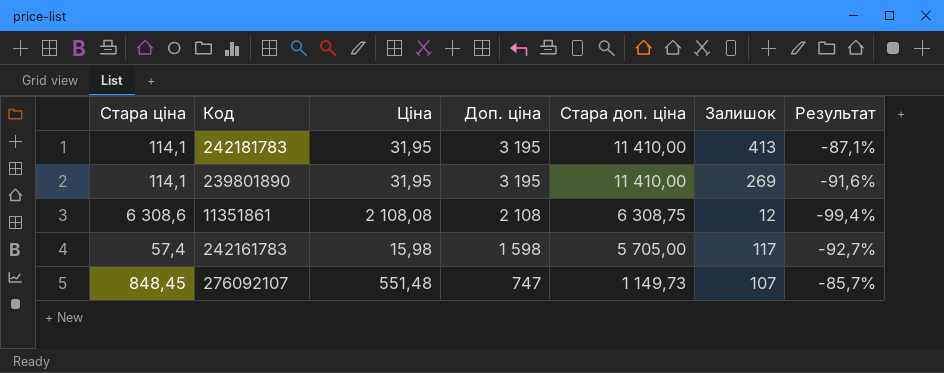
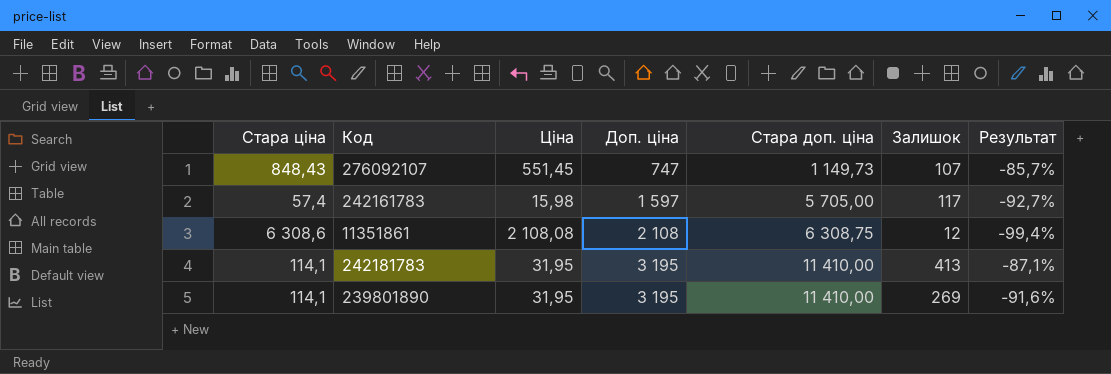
row order: Доп. ціна descending -> Доп. ціна ascending
276092107 | Стара ціна: 848,45 -> 848,43
276092107 | Ціна: 551,48 -> 551,45
242161783 | Доп. ціна: 1 598 -> 1 597

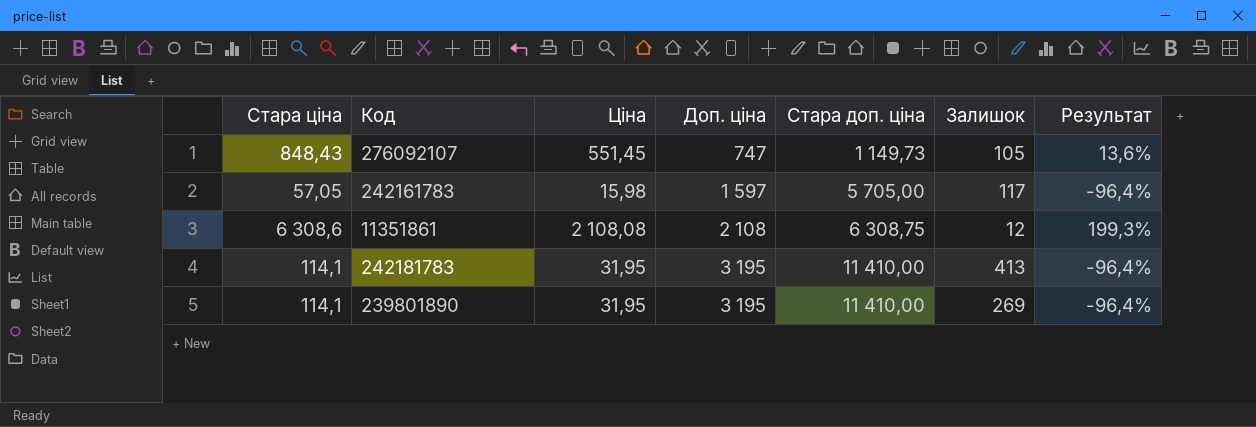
column Результат | formula: ([Залишок] - [Доп. ціна]) / [Доп. ціна] -> ([Стара ціна] - [Доп. ціна]) / [Доп. ціна]
276092107 | Залишок: 107 -> 105
242161783 | Стара ціна: 57,4 -> 57,05

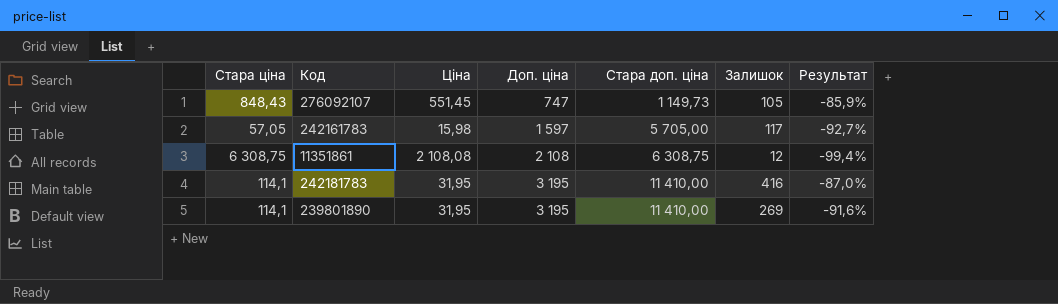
column Результат | formula: ([Стара ціна] - [Доп. ціна]) / [Доп. ціна] -> ([Залишок] - [Доп. ціна]) / [Доп. ціна]
11351861 | Стара ціна: 6 308,6 -> 6 308,75
242181783 | Залишок: 413 -> 416

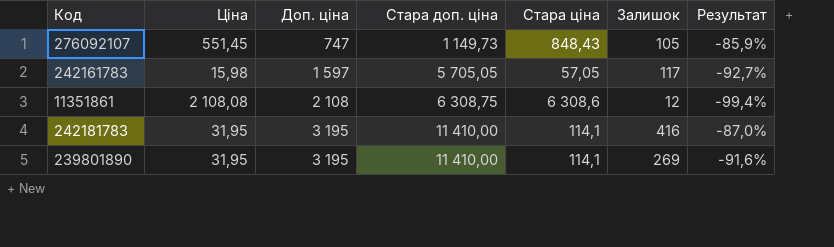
column Стара ціна | position: 1 -> 5
242161783 | Стара доп. ціна: 5 705,00 -> 5 705,05
11351861 | Стара ціна: 6 308,75 -> 6 308,6

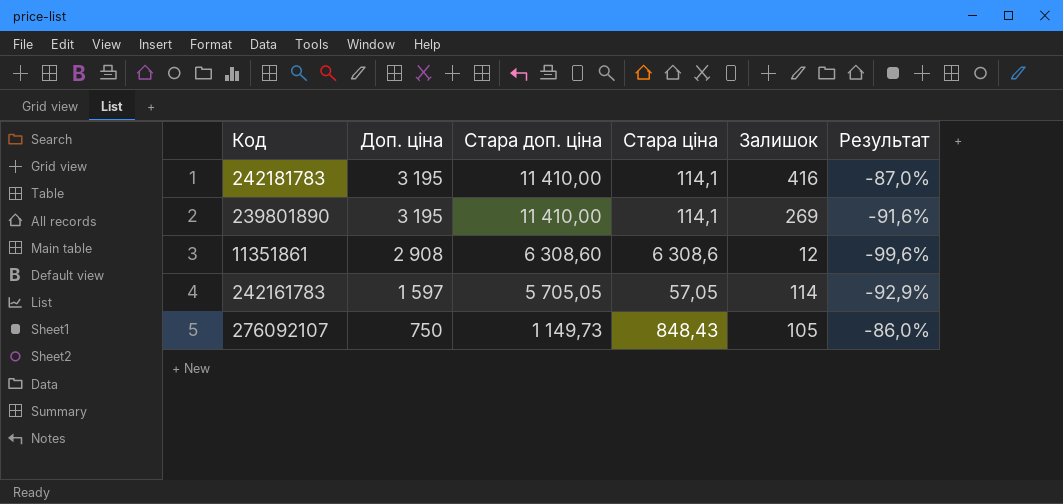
row order: Доп. ціна ascending -> Доп. ціна descending
column Ціна | position: 2 -> none
11351861 | Доп. ціна: 2 108 -> 2 908
11351861 | Стара доп. ціна: 6 308,75 -> 6 308,60
11351861 | Результат: -99,4% -> -99,6%
242161783 | Залишок: 117 -> 114
242161783 | Результат: -92,7% -> -92,9%
276092107 | Доп. ціна: 747 -> 750
276092107 | Результат: -85,9% -> -86,0%

